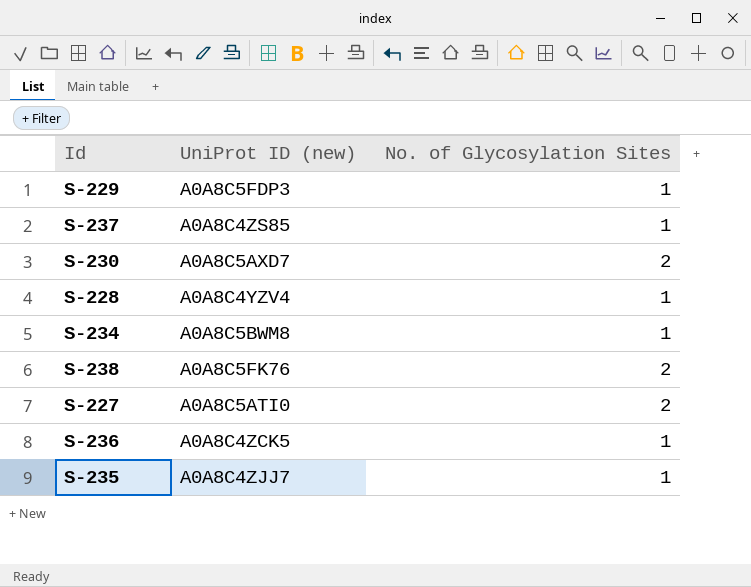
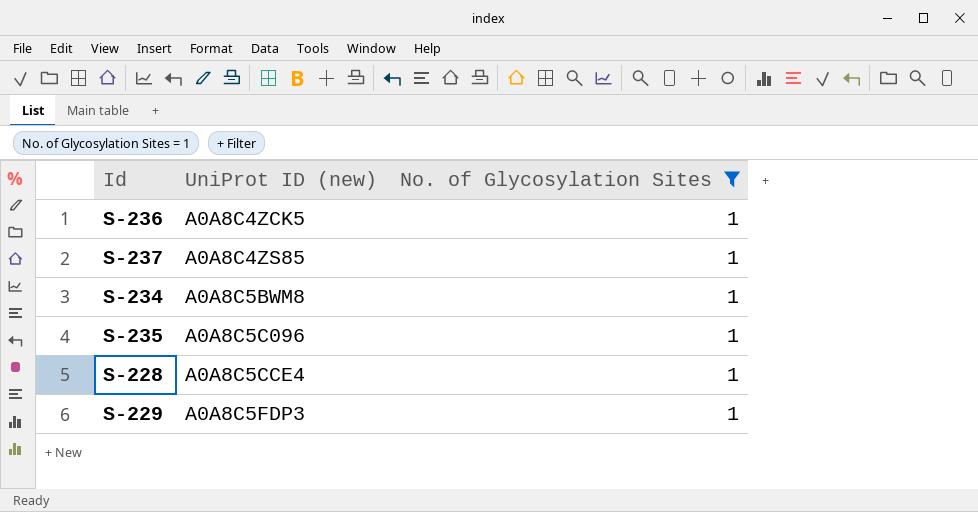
filter: none -> No. of Glycosylation Sites = 1
row order: none -> UniProt ID (new) ascending
S-235 | UniProt ID (new): A0A8C4ZJJ7 -> A0A8C5C096
S-228 | UniProt ID (new): A0A8C4YZV4 -> A0A8C5CCE4

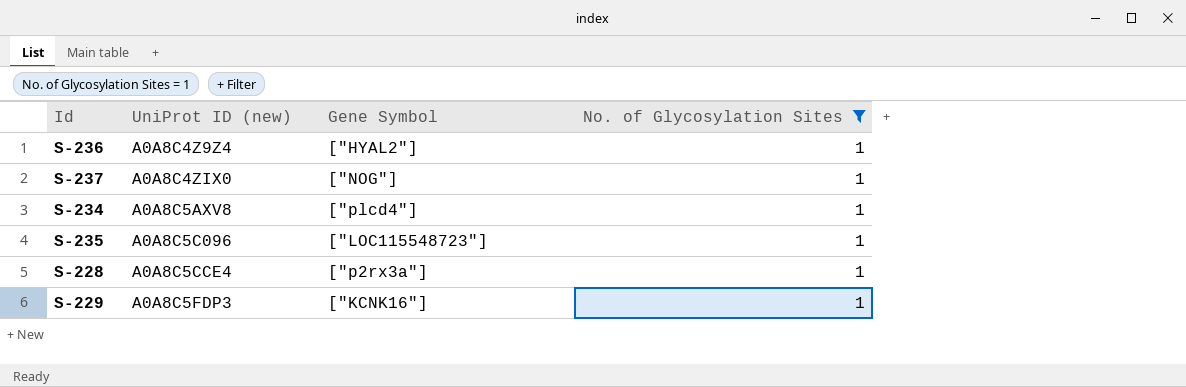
column Gene Symbol | position: none -> 3
S-236 | UniProt ID (new): A0A8C4ZCK5 -> A0A8C4Z9Z4
S-237 | UniProt ID (new): A0A8C4ZS85 -> A0A8C4ZIX0
S-234 | UniProt ID (new): A0A8C5BWM8 -> A0A8C5AXV8

